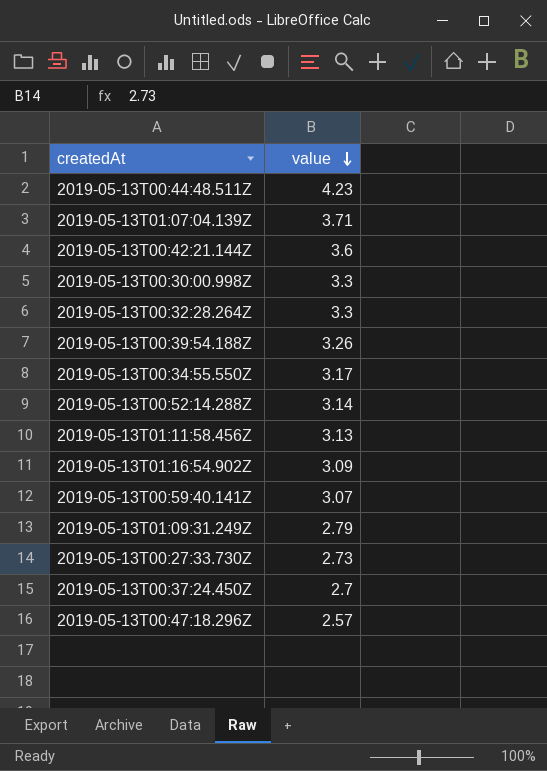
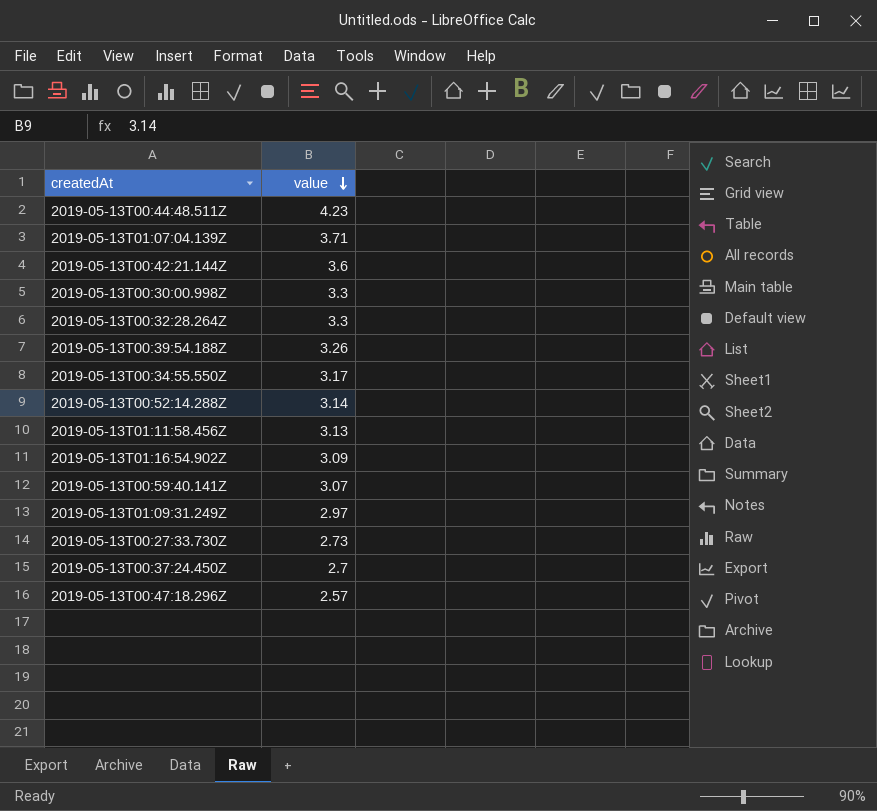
2019-05-13T01:09:31.249Z | value: 2.79 -> 2.97

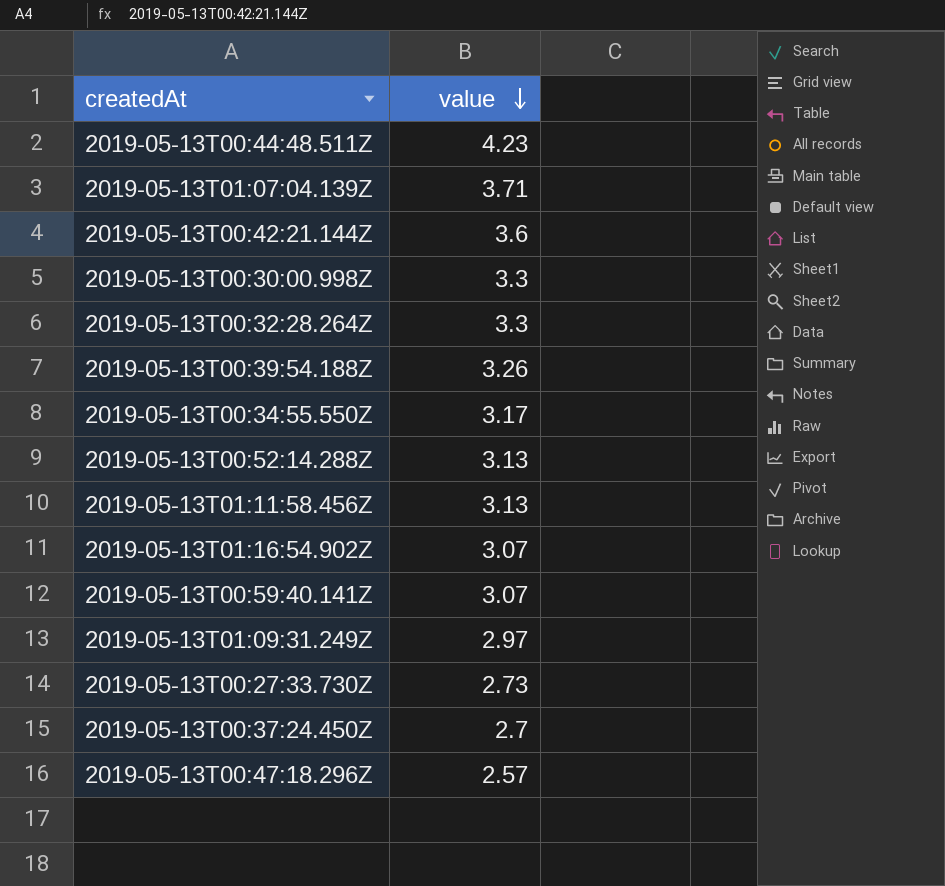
2019-05-13T00:52:14.288Z | value: 3.14 -> 3.13
2019-05-13T01:16:54.902Z | value: 3.09 -> 3.07

